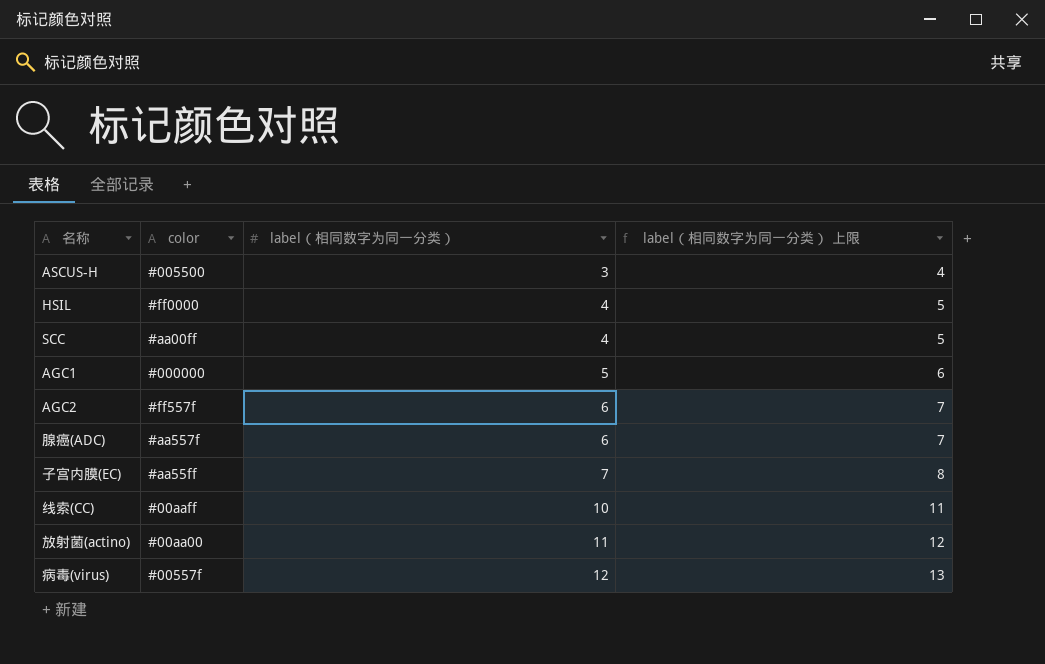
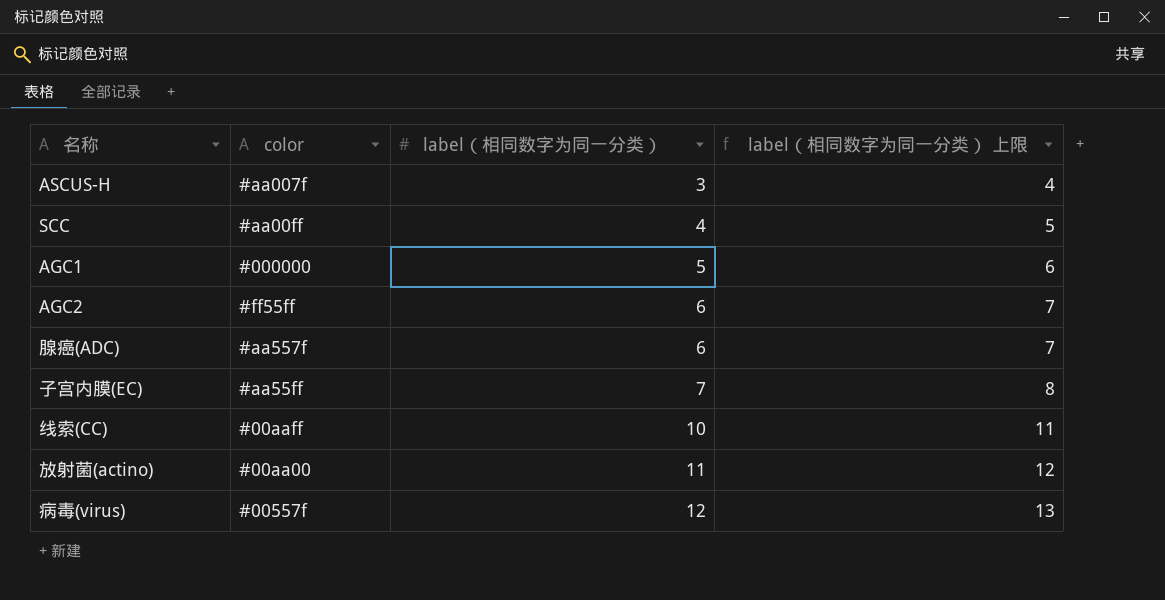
row HSIL: #ff0000 | 4 | 5 -> none
ASCUS-H | color: #005500 -> #aa007f
AGC2 | color: #ff557f -> #ff55ff

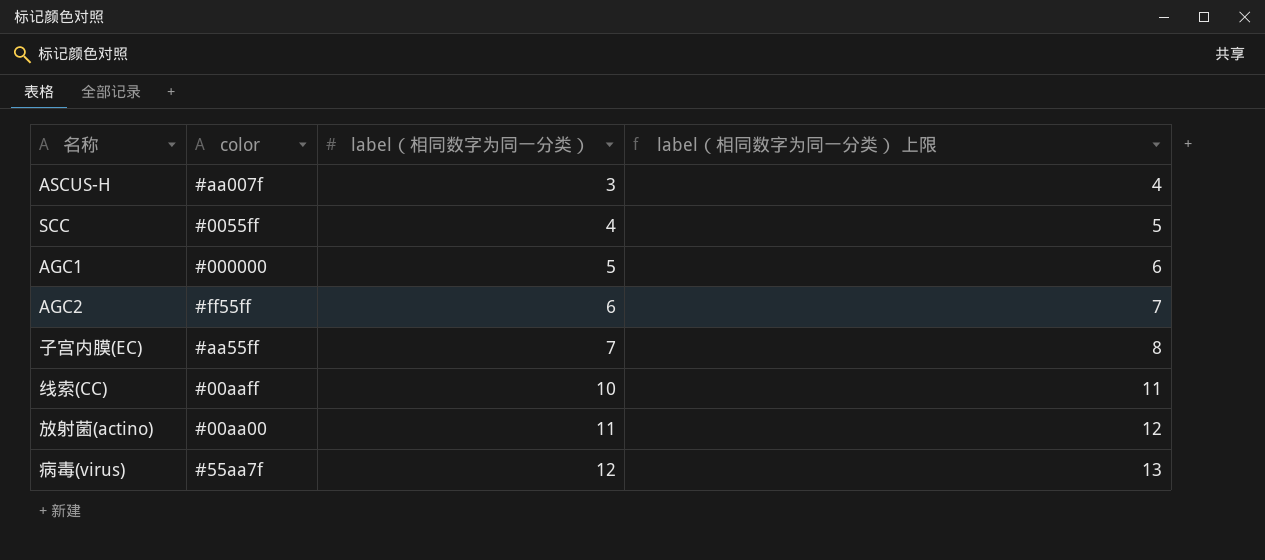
row 腺癌(ADC): #aa557f | 6 | 7 -> none
SCC | color: #aa00ff -> #0055ff
病毒(virus) | color: #00557f -> #55aa7f

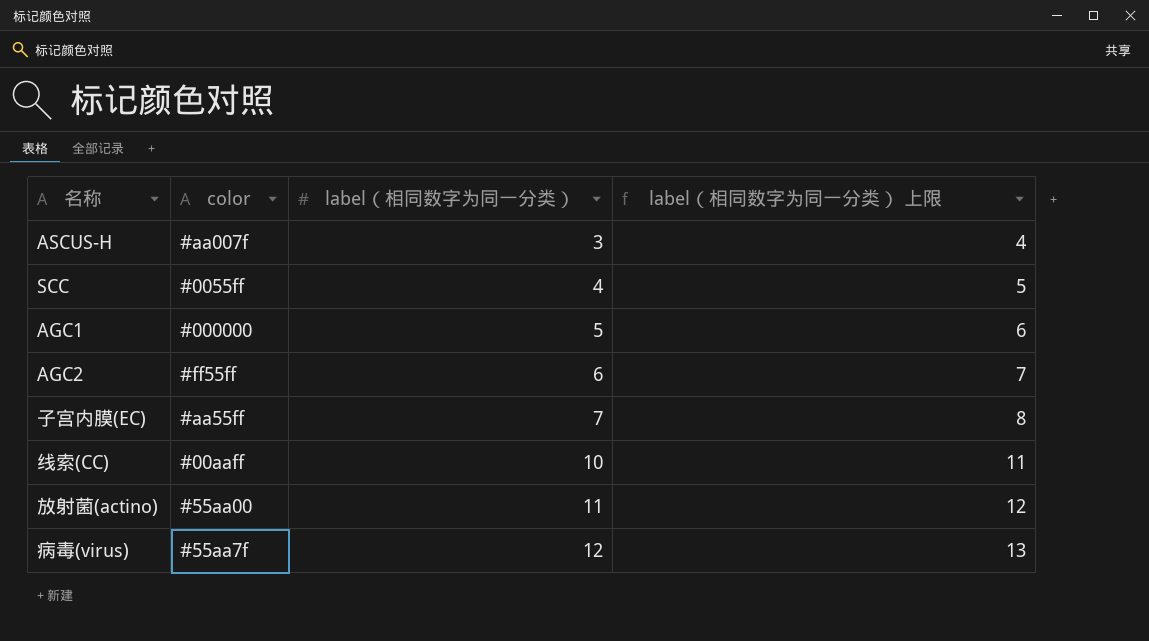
放射菌(actino) | color: #00aa00 -> #55aa00

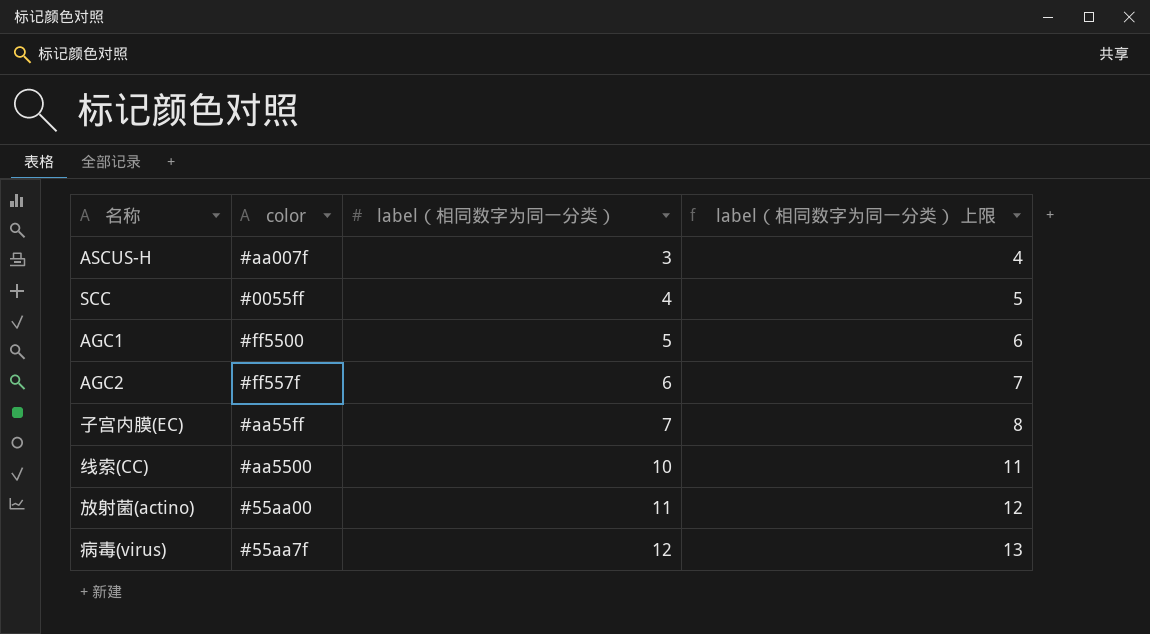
AGC1 | color: #000000 -> #ff5500
AGC2 | color: #ff55ff -> #ff557f
线索(CC) | color: #00aaff -> #aa5500

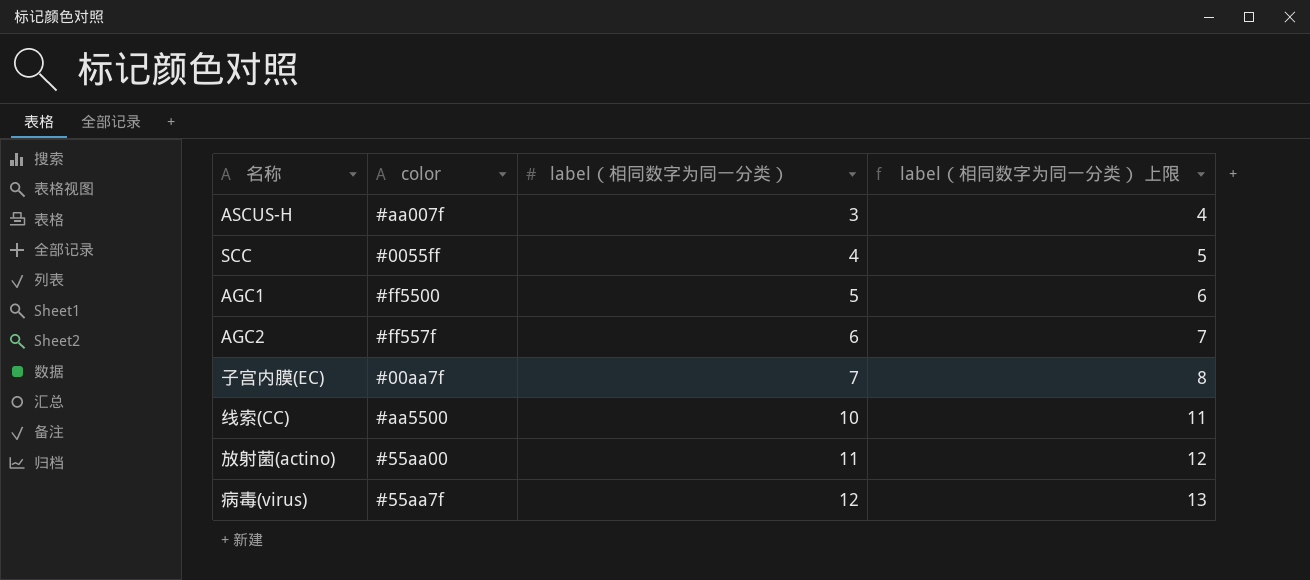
子宫内膜(EC) | color: #aa55ff -> #00aa7f

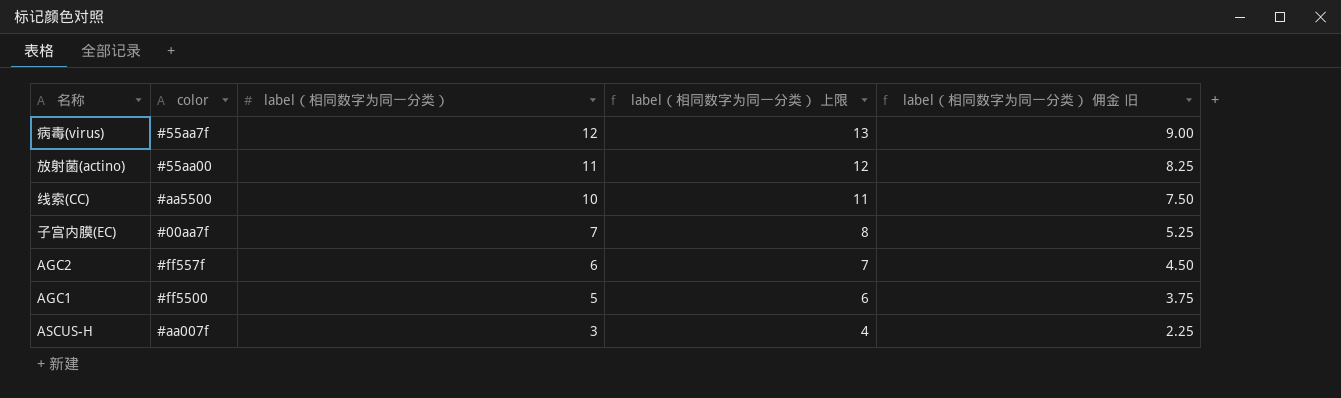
row order: label（相同数字为同一分类） ascending -> label（相同数字为同一分类） descending
column label（相同数字为同一分类） 佣金 旧 | formula: none -> [label（相同数字为同一分类）] * 0.75
row SCC: #0055ff | 4 | 5 -> none

